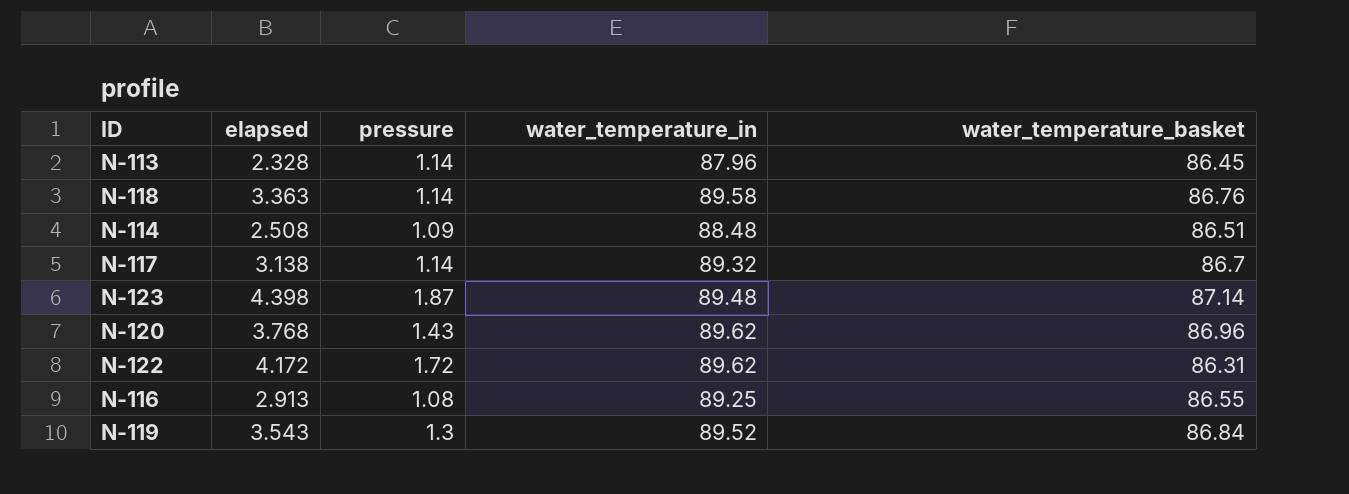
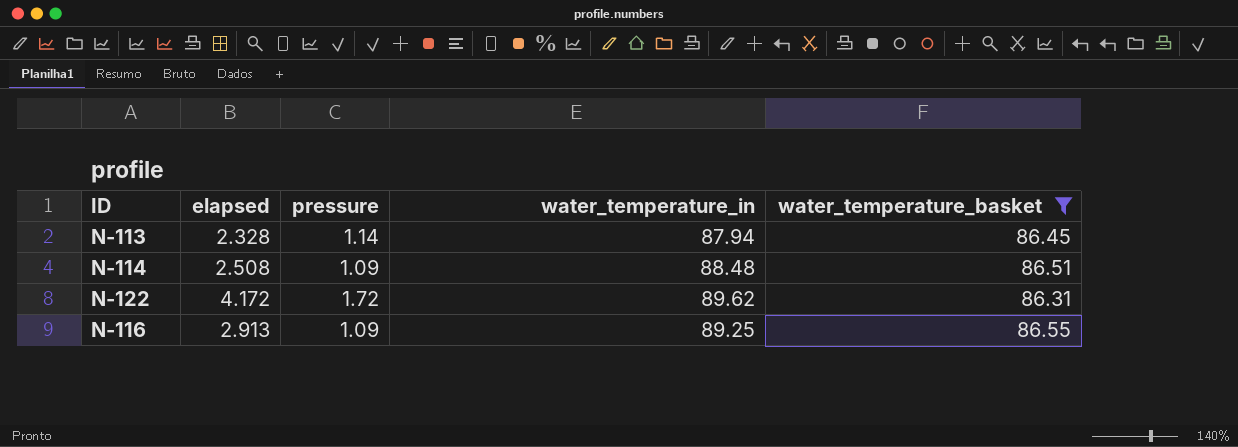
filter: none -> water_temperature_basket <= 86.55
N-113 | water_temperature_in: 87.96 -> 87.94
N-116 | pressure: 1.08 -> 1.09

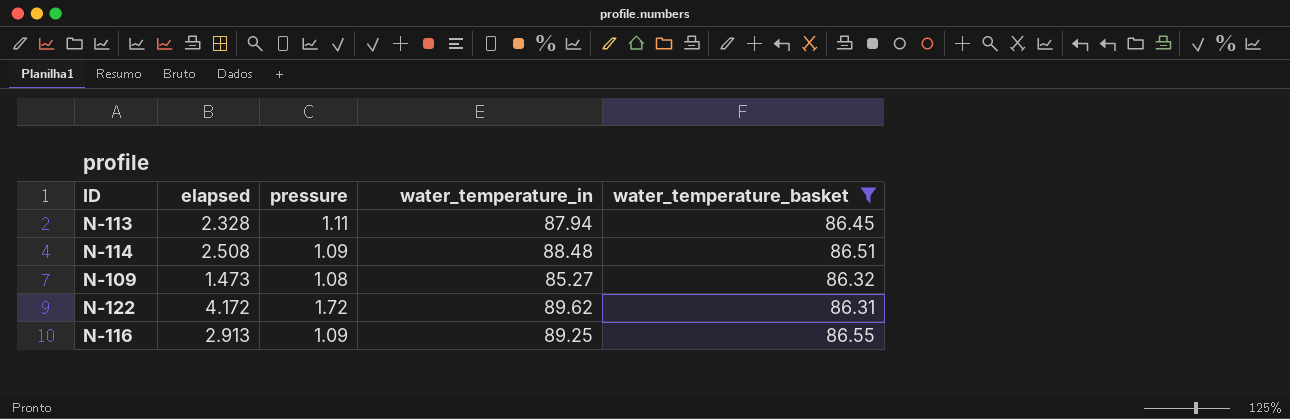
N-113 | pressure: 1.14 -> 1.11
row N-109: none -> 1.473 | 1.08 | 85.27 | 86.32

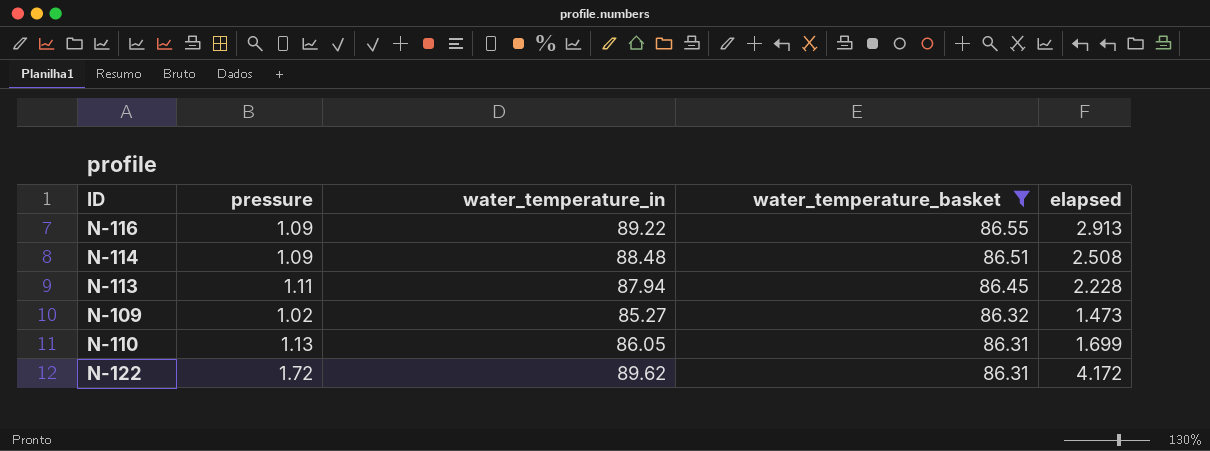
row order: none -> water_temperature_basket descending
column elapsed | position: 2 -> 5
N-116 | water_temperature_in: 89.25 -> 89.22
N-113 | elapsed: 2.328 -> 2.228
N-109 | pressure: 1.08 -> 1.02
row N-110: none -> 1.13 | 86.05 | 86.31 | 1.699

